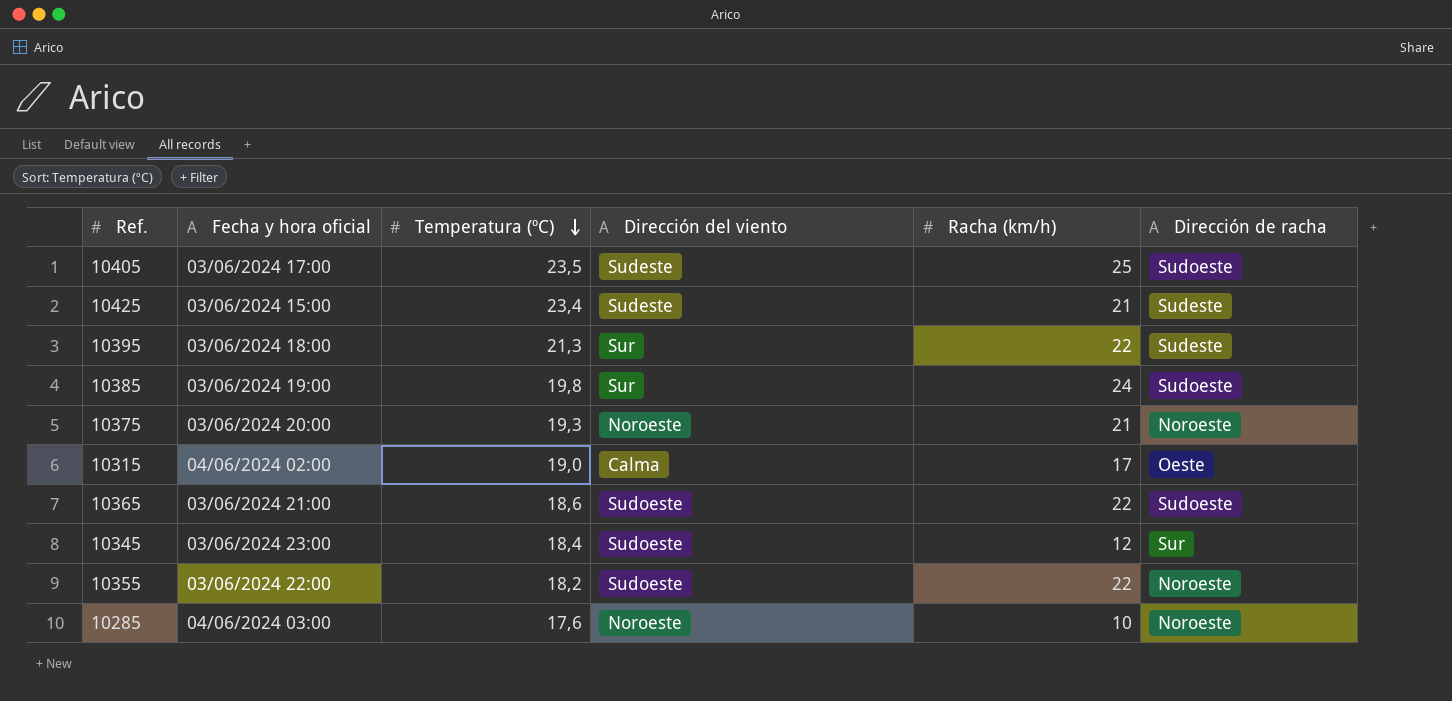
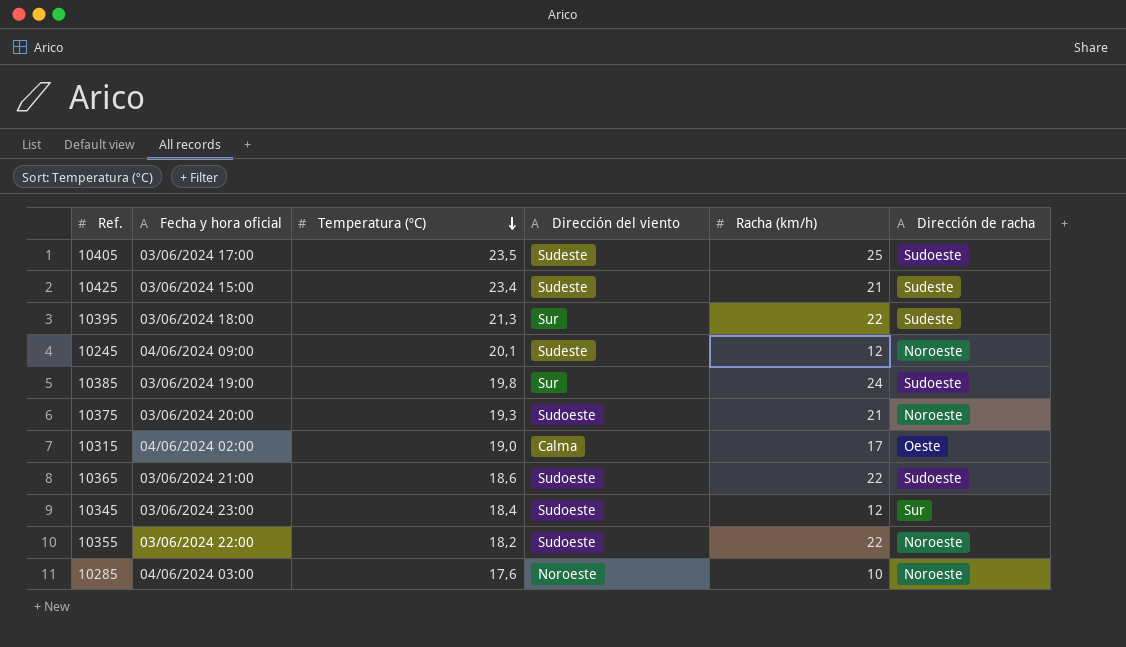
row 10245: none -> 04/06/2024 09:00 | 20,1 | Sudeste | 12 | Noroeste
10375 | Dirección del viento: Noroeste -> Sudoeste

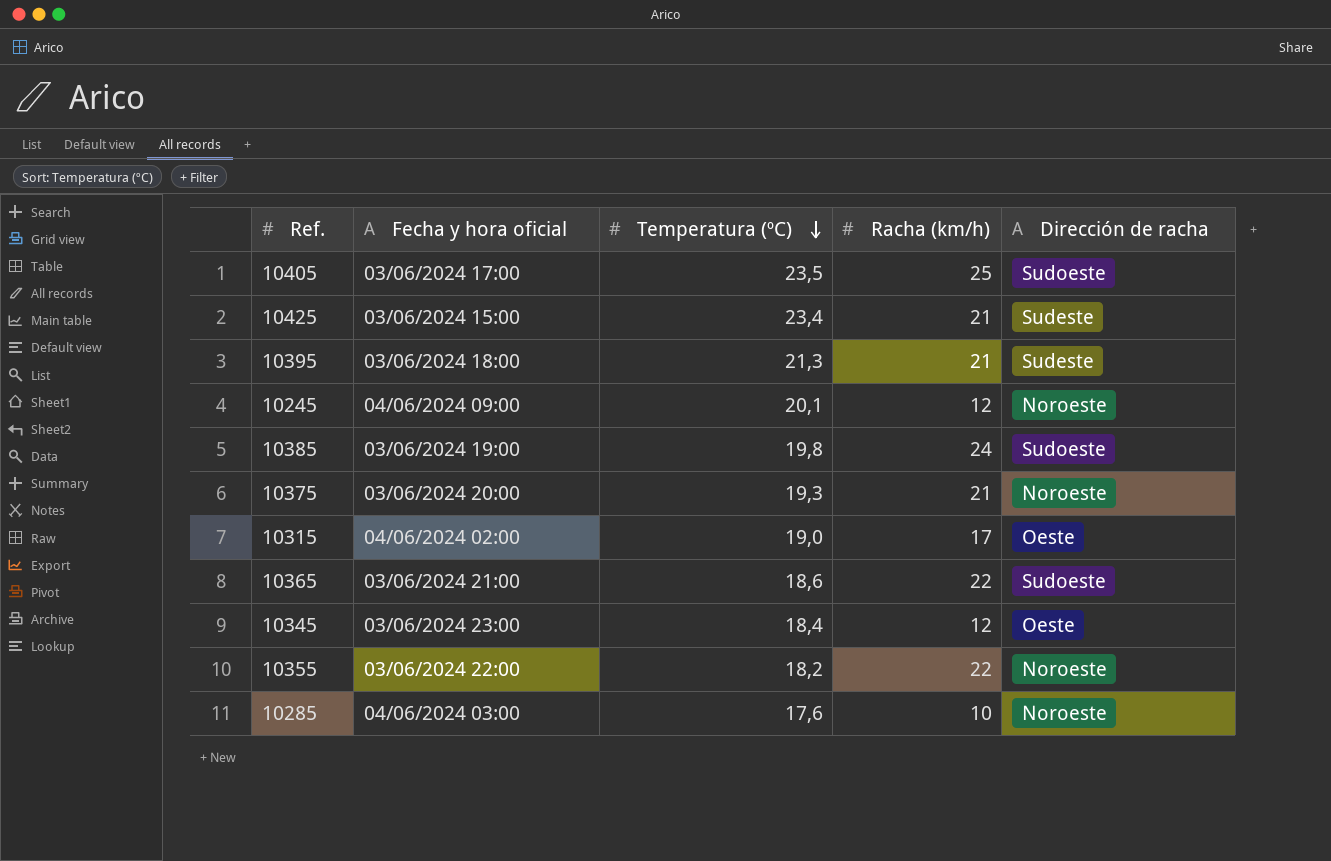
column Dirección del viento | position: 4 -> none
10395 | Racha (km/h): 22 -> 21
10345 | Dirección de racha: Sur -> Oeste

